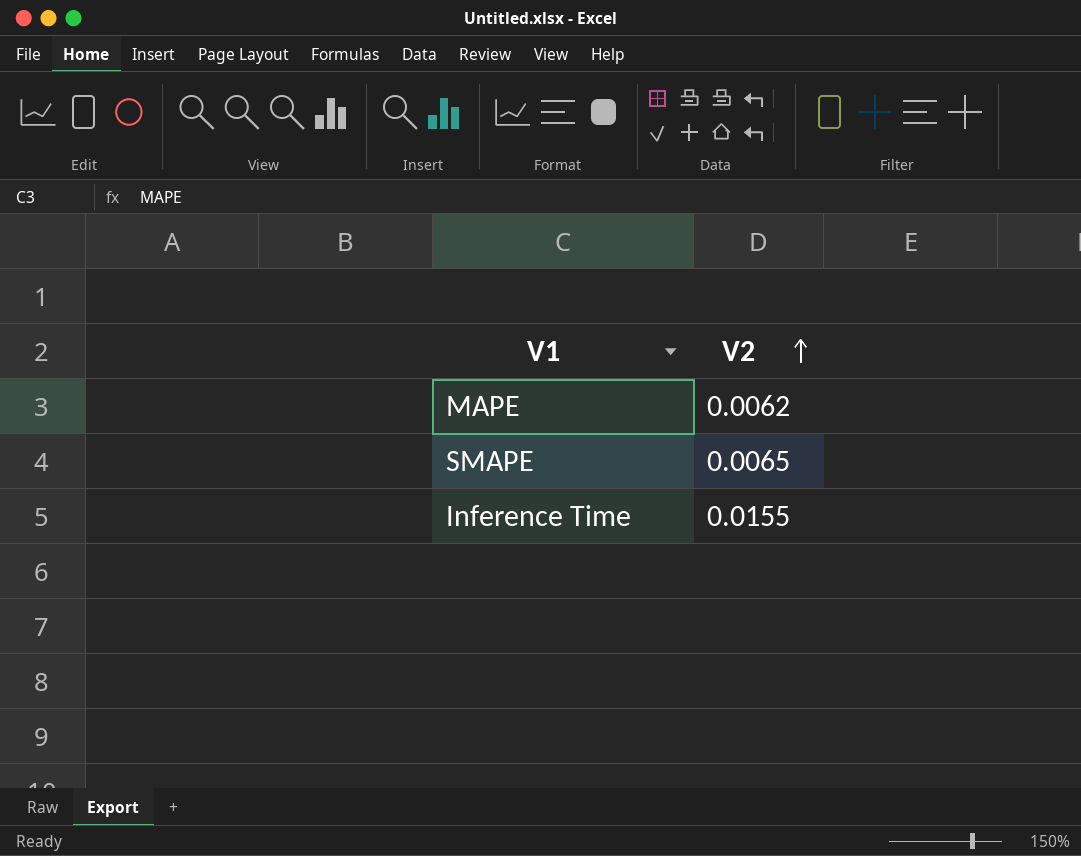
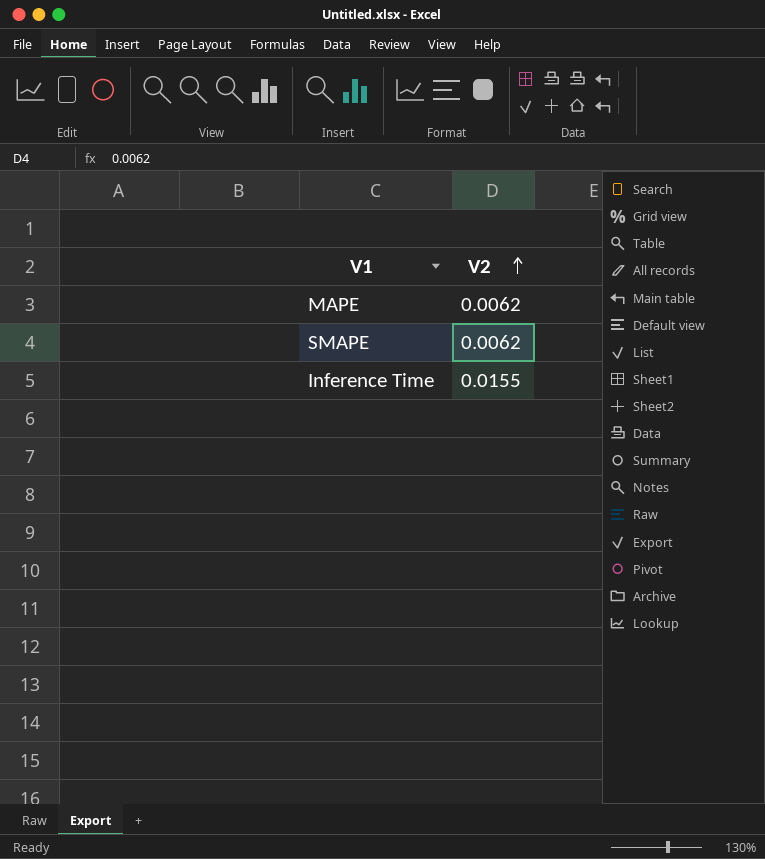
SMAPE | V2: 0.0065 -> 0.0062

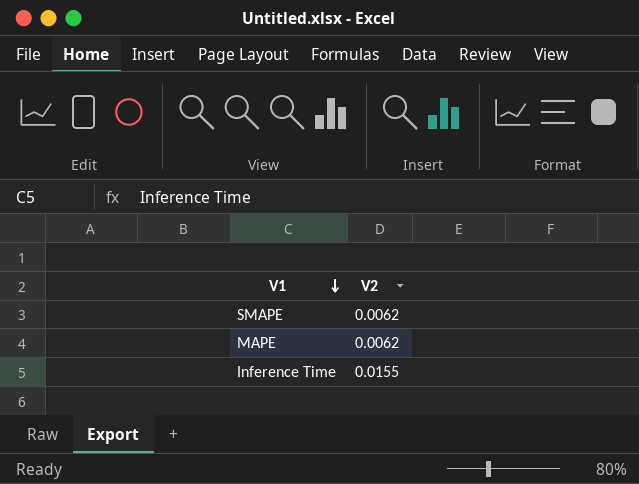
row order: V2 ascending -> V1 descending

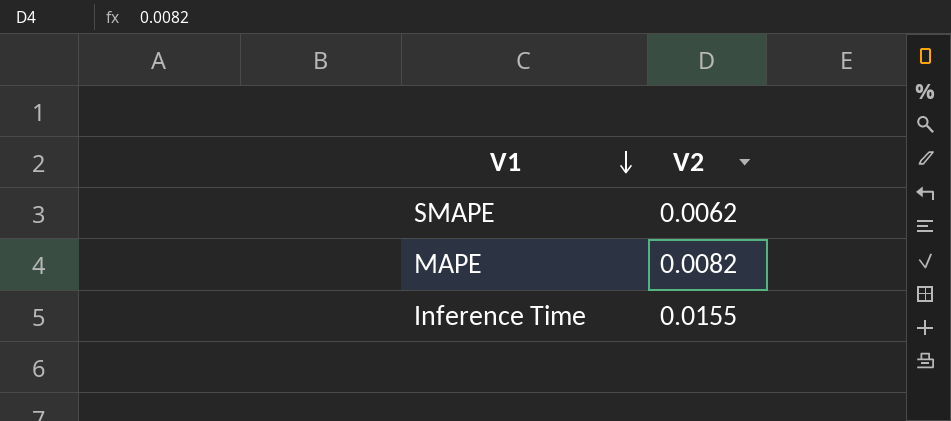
MAPE | V2: 0.0062 -> 0.0082

